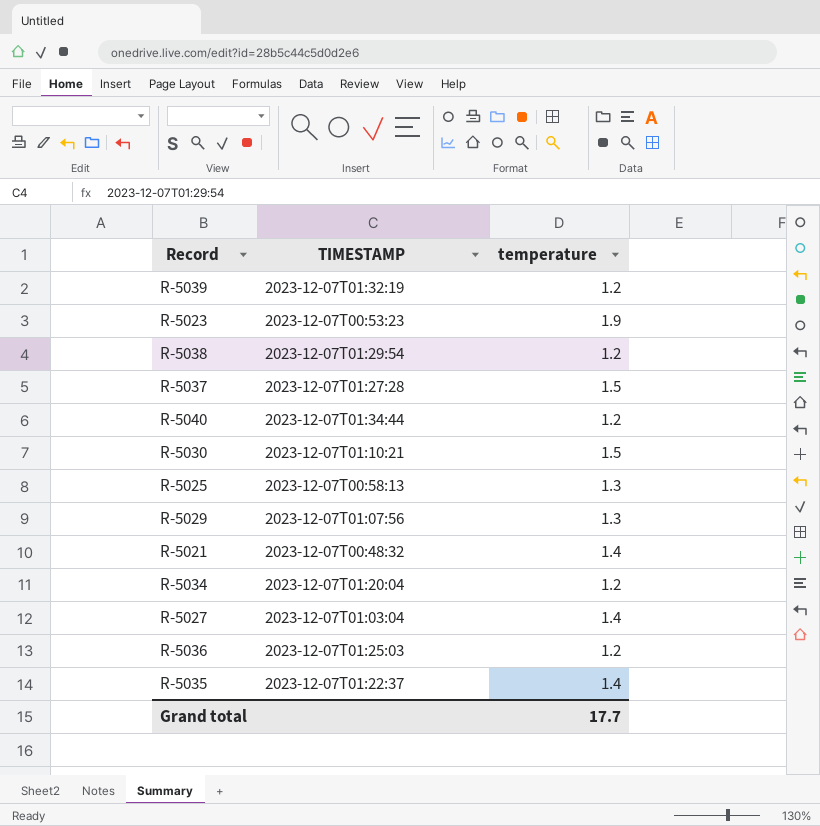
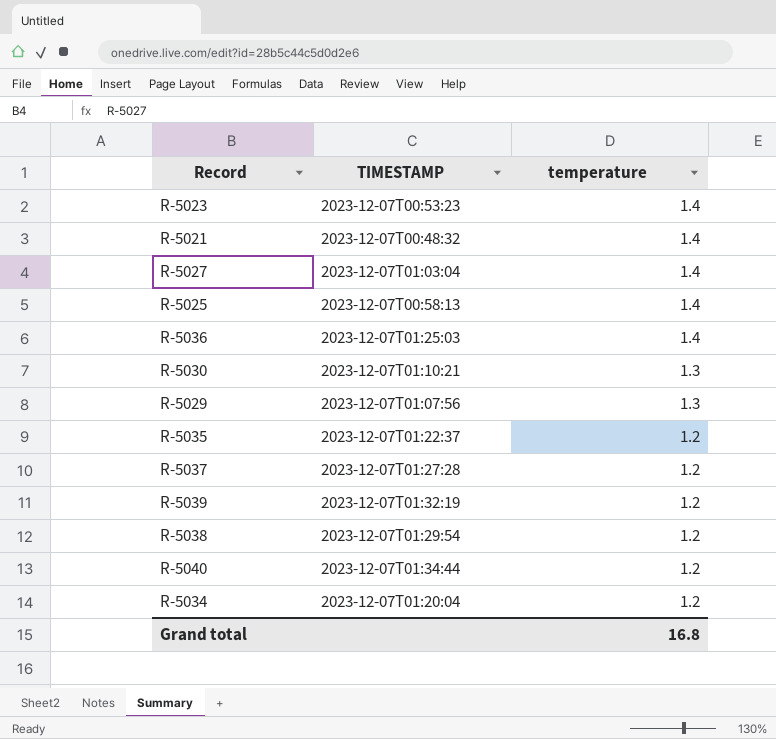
row order: none -> temperature descending
R-5023 | temperature: 1.9 -> 1.4
R-5025 | temperature: 1.3 -> 1.4
R-5036 | temperature: 1.2 -> 1.4
R-5030 | temperature: 1.5 -> 1.3
R-5035 | temperature: 1.4 -> 1.2
R-5037 | temperature: 1.5 -> 1.2
Grand total | temperature: 17.7 -> 16.8

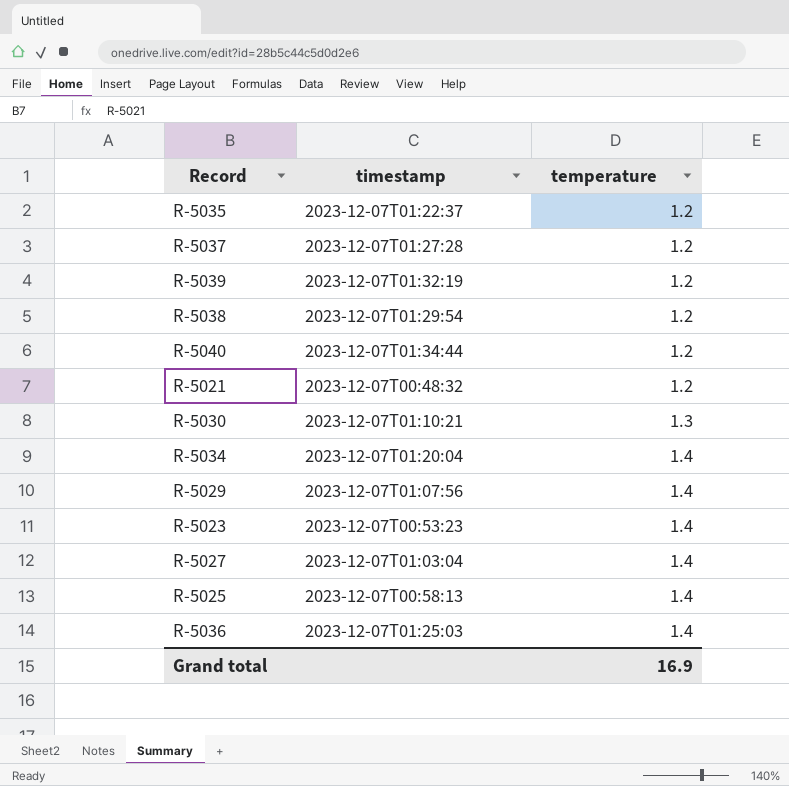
row order: temperature descending -> temperature ascending
column name: TIMESTAMP -> timestamp
R-5021 | temperature: 1.4 -> 1.2
R-5034 | temperature: 1.2 -> 1.4
R-5029 | temperature: 1.3 -> 1.4
Grand total | temperature: 16.8 -> 16.9

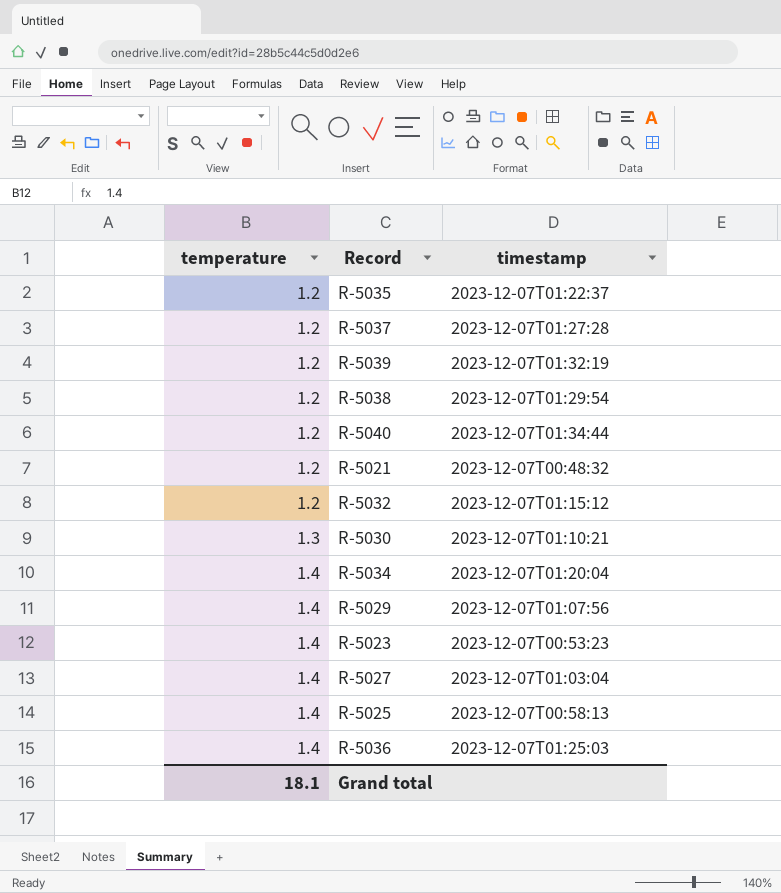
column temperature | position: 3 -> 1
row R-5032: none -> 1.2 | 2023-12-07T01:15:12
Grand total | temperature: 16.9 -> 18.1

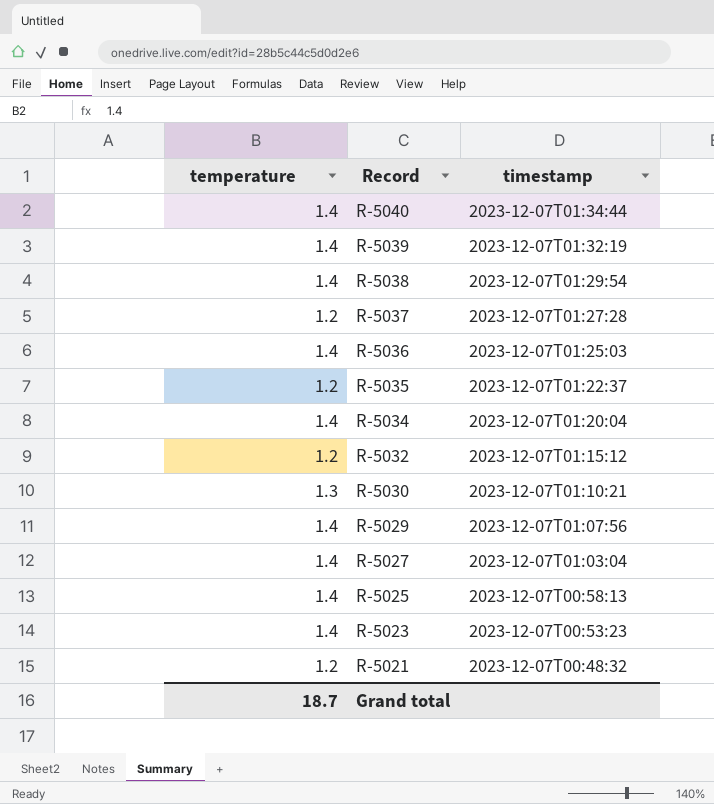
row order: temperature ascending -> Record descending
R-5040 | temperature: 1.2 -> 1.4
R-5039 | temperature: 1.2 -> 1.4
R-5038 | temperature: 1.2 -> 1.4
Grand total | temperature: 18.1 -> 18.7

